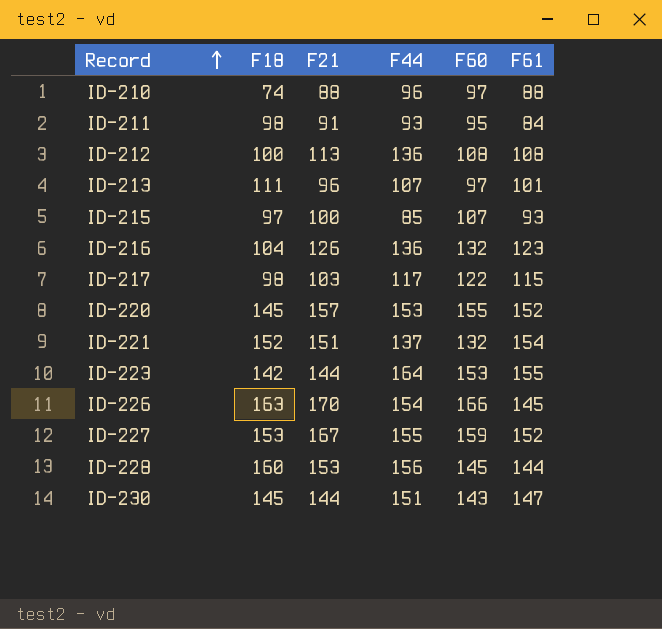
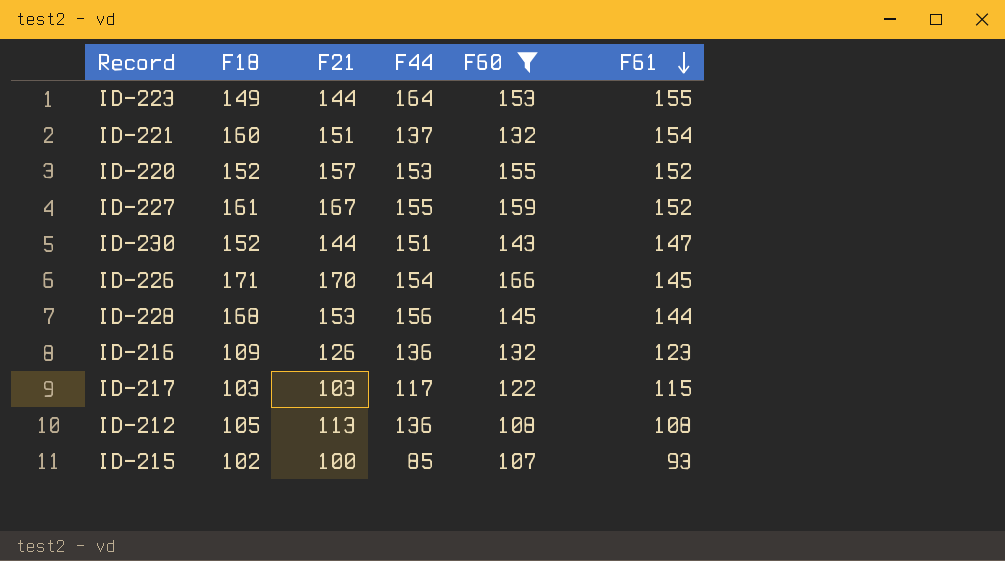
filter: none -> F60 >= 107
row order: Record ascending -> F61 descending
ID-223 | F18: 142 -> 149
ID-221 | F18: 152 -> 160
ID-220 | F18: 145 -> 152
ID-227 | F18: 153 -> 161
ID-230 | F18: 145 -> 152
ID-226 | F18: 163 -> 171
ID-228 | F18: 160 -> 168
ID-216 | F18: 104 -> 109
ID-217 | F18: 98 -> 103
ID-212 | F18: 100 -> 105
ID-215 | F18: 97 -> 102

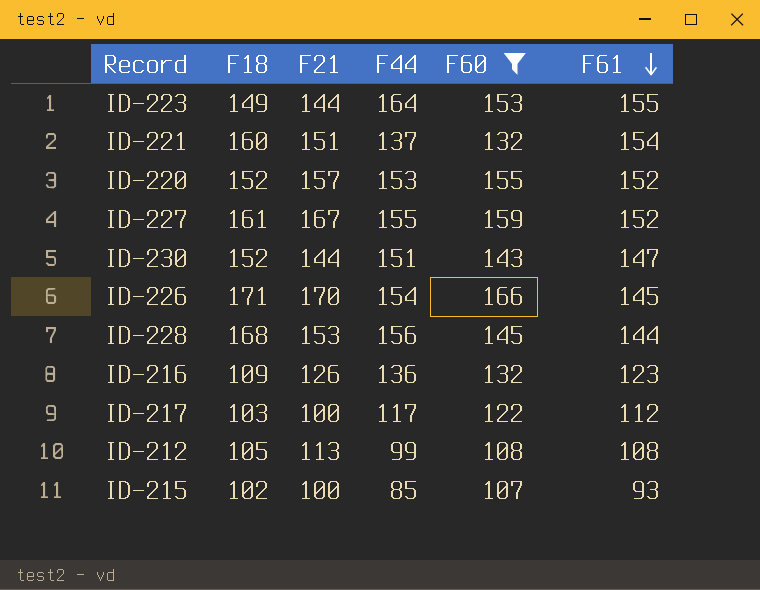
ID-217 | F21: 103 -> 100
ID-217 | F61: 115 -> 112
ID-212 | F44: 136 -> 99

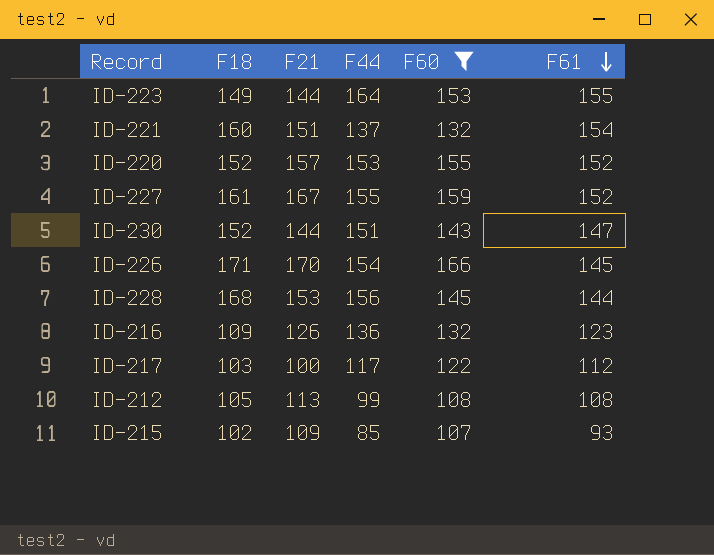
ID-215 | F21: 100 -> 109

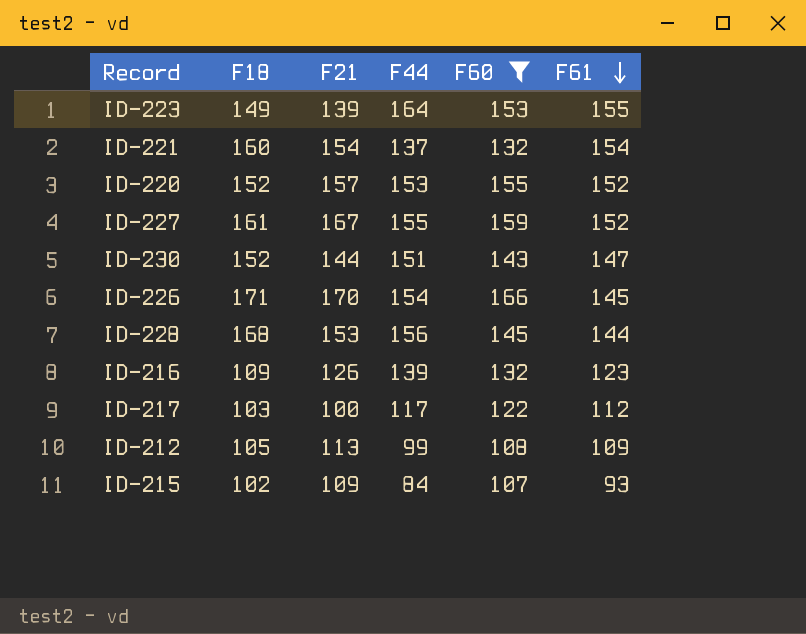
ID-223 | F21: 144 -> 139
ID-221 | F21: 151 -> 154
ID-216 | F44: 136 -> 139
ID-212 | F61: 108 -> 109
ID-215 | F44: 85 -> 84

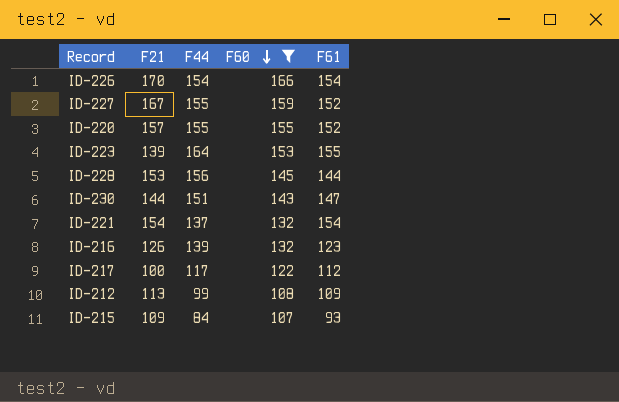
row order: F61 descending -> F60 descending
column F18 | position: 2 -> none
ID-226 | F61: 145 -> 154
ID-220 | F44: 153 -> 155

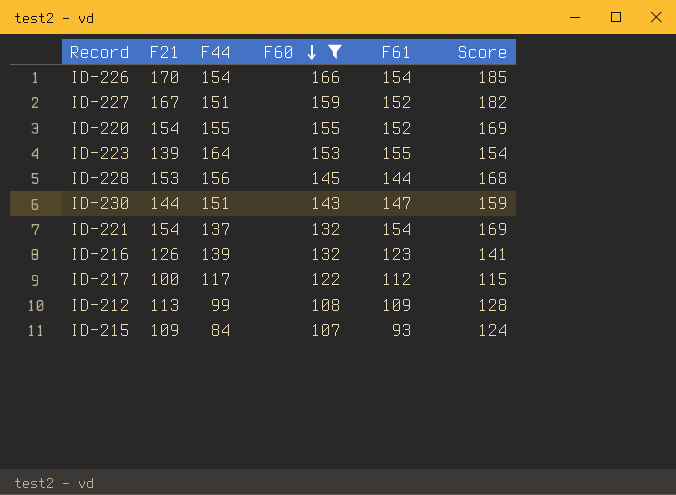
column Score | formula: none -> [F21] + 15
ID-227 | F44: 155 -> 151
ID-220 | F21: 157 -> 154

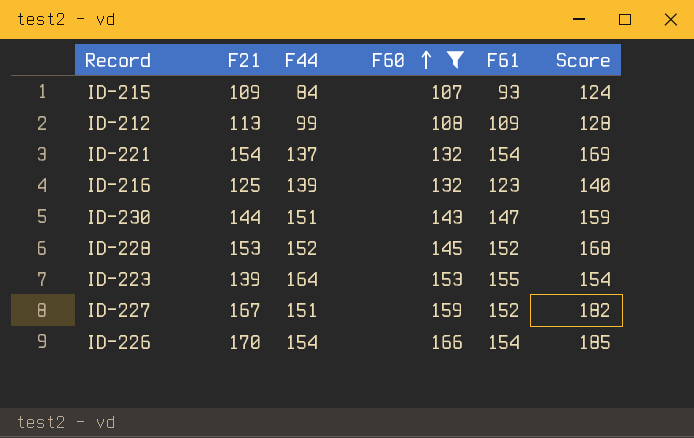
row order: F60 descending -> F60 ascending
row ID-220: 154 | 155 | 155 | 152 | 169 -> none
row ID-217: 100 | 117 | 122 | 112 | 115 -> none
ID-216 | F21: 126 -> 125
ID-216 | Score: 141 -> 140
ID-228 | F44: 156 -> 152
ID-228 | F61: 144 -> 152

